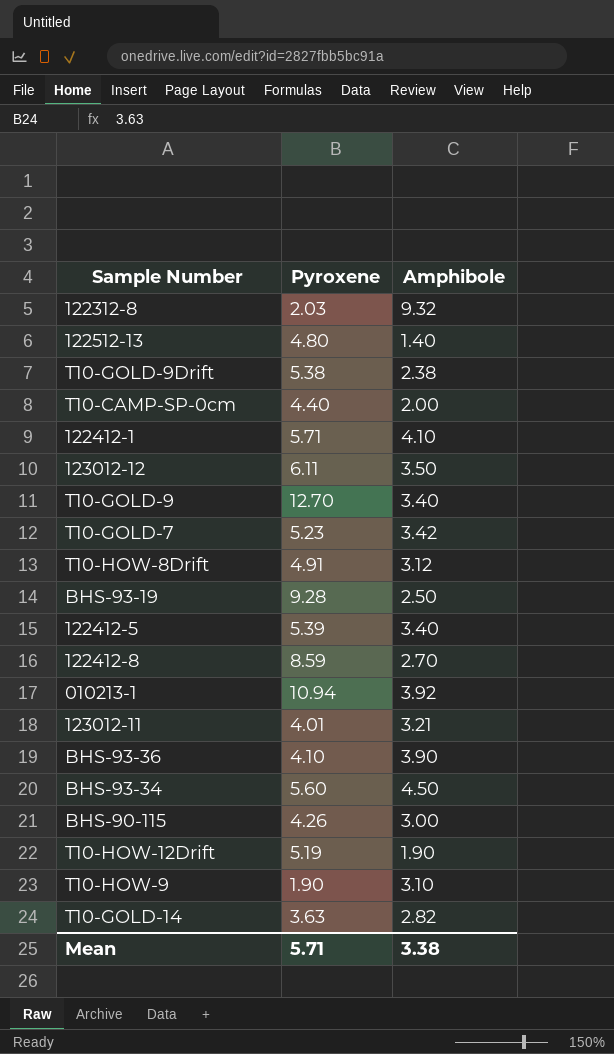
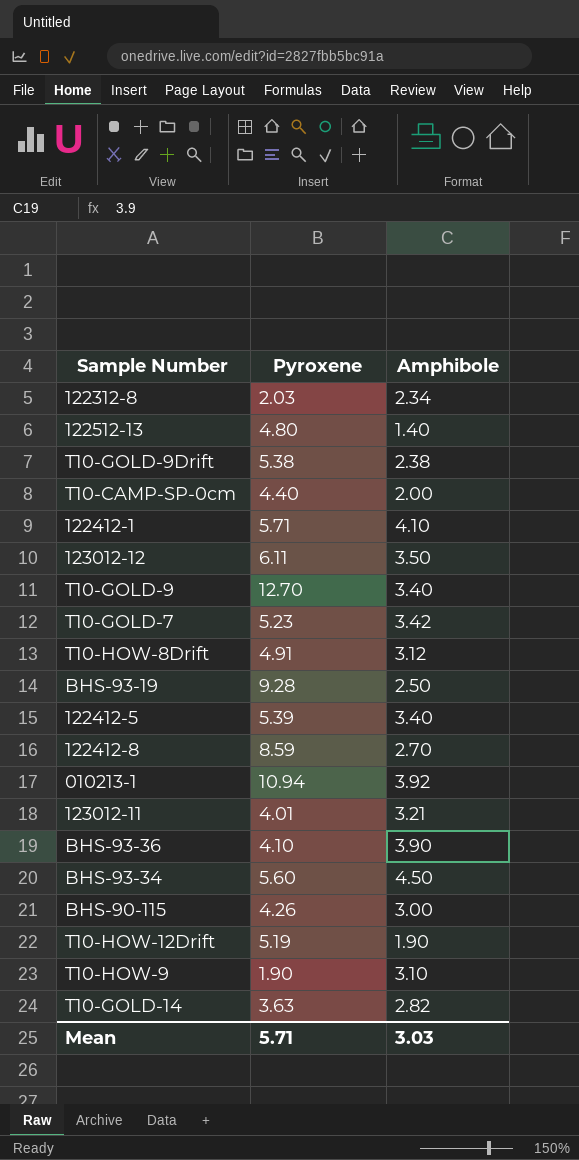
122312-8 | Amphibole: 9.32 -> 2.34
Mean | Amphibole: 3.38 -> 3.03

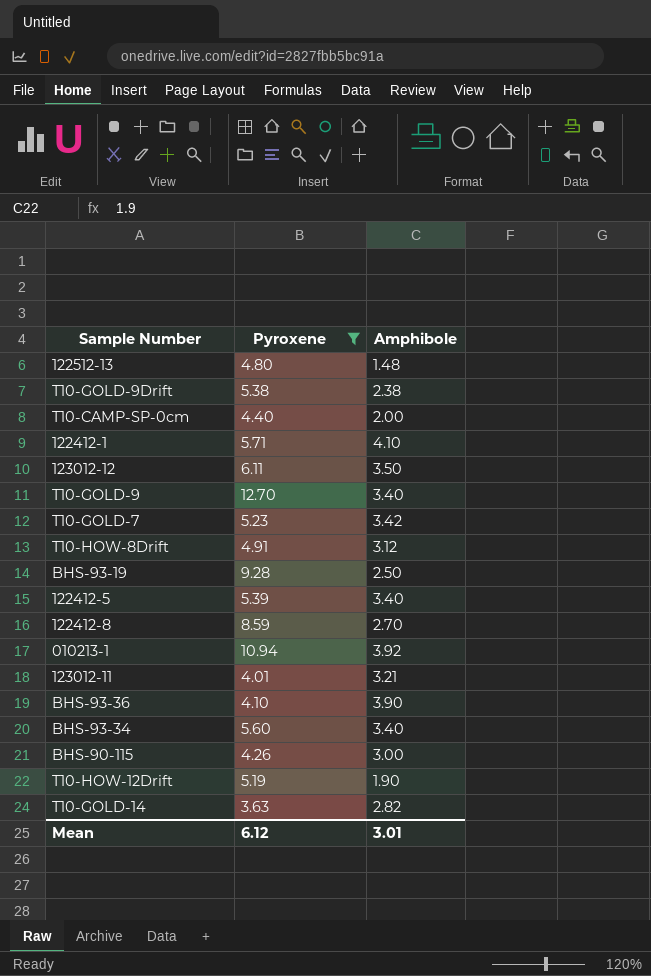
filter: none -> Pyroxene >= 3.63
122512-13 | Amphibole: 1.40 -> 1.48
BHS-93-34 | Amphibole: 4.50 -> 3.40
Mean | Pyroxene: 5.71 -> 6.12
Mean | Amphibole: 3.03 -> 3.01

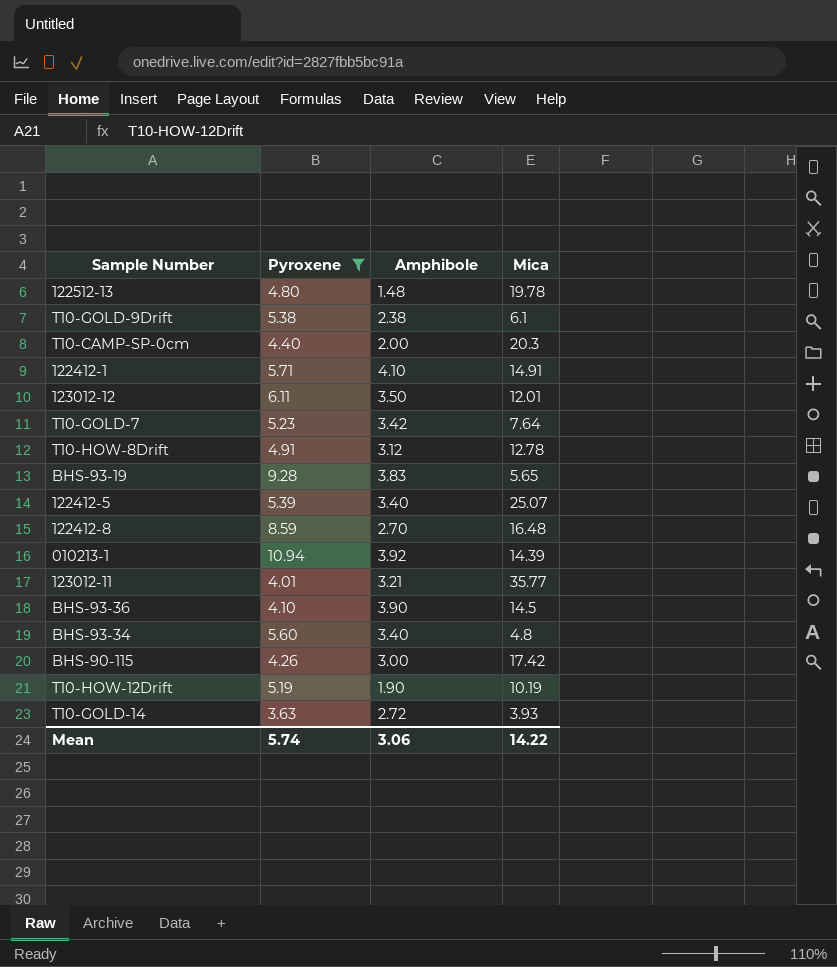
column Mica | position: none -> 4
row T10-GOLD-9: 12.70 | 3.40 -> none
BHS-93-19 | Amphibole: 2.50 -> 3.83
T10-GOLD-14 | Amphibole: 2.82 -> 2.72
Mean | Pyroxene: 6.12 -> 5.74
Mean | Amphibole: 3.01 -> 3.06

